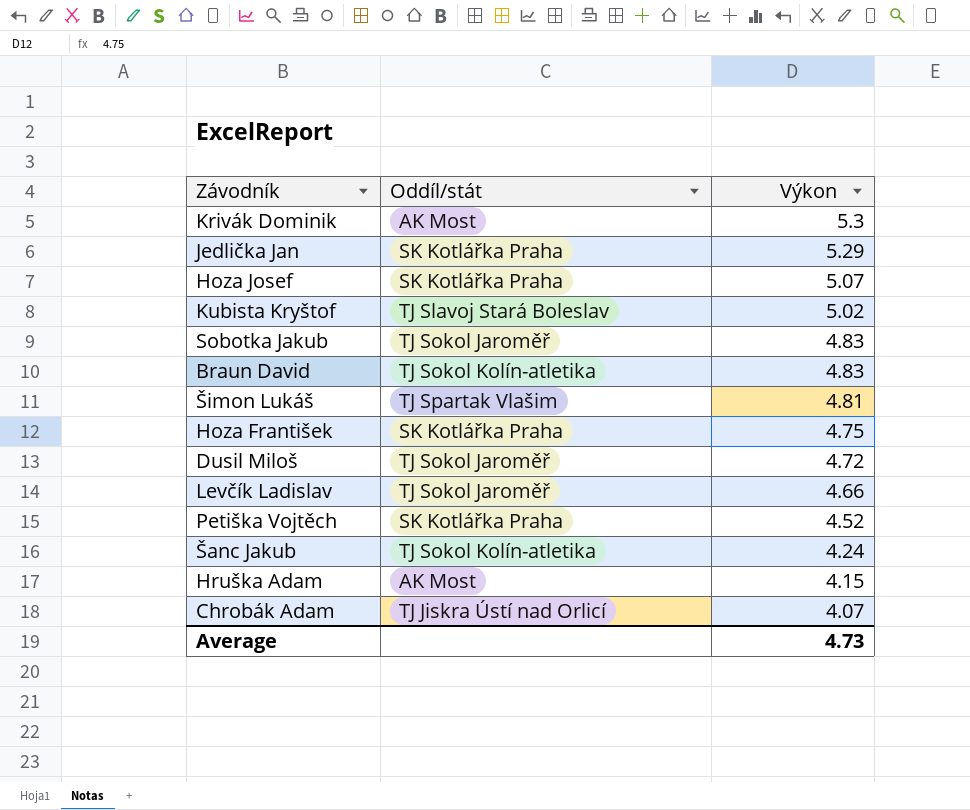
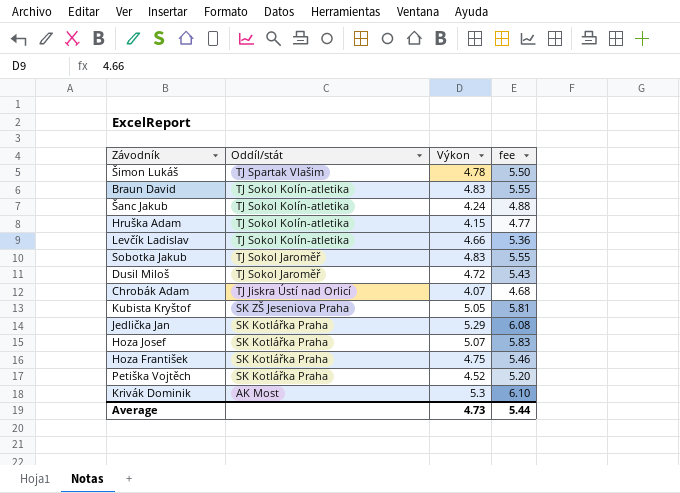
row order: Výkon descending -> Oddíl/stát descending
column fee | formula: none -> [Výkon] * 1.15
Šimon Lukáš | Výkon: 4.81 -> 4.78
Hruška Adam | Oddíl/stát: AK Most -> TJ Sokol Kolín-atletika
Levčík Ladislav | Oddíl/stát: TJ Sokol Jaroměř -> TJ Sokol Kolín-atletika
Kubista Kryštof | Oddíl/stát: TJ Slavoj Stará Boleslav -> SK ZŠ Jeseniova Praha
Kubista Kryštof | Výkon: 5.02 -> 5.05

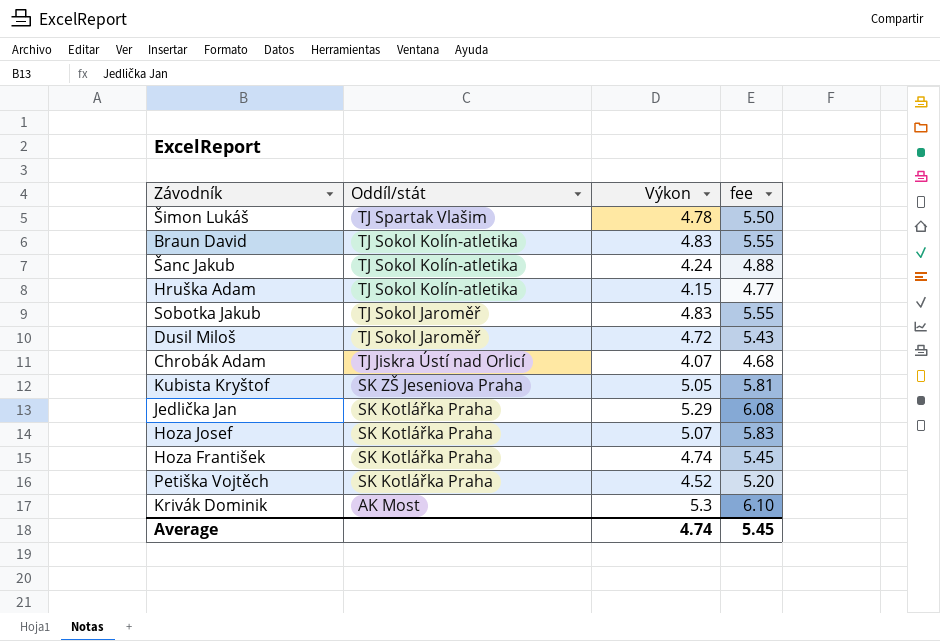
row Levčík Ladislav: TJ Sokol Kolín-atletika | 4.66 | 5.36 -> none
Hoza František | Výkon: 4.75 -> 4.74
Hoza František | fee: 5.46 -> 5.45
Average | Výkon: 4.73 -> 4.74
Average | fee: 5.44 -> 5.45

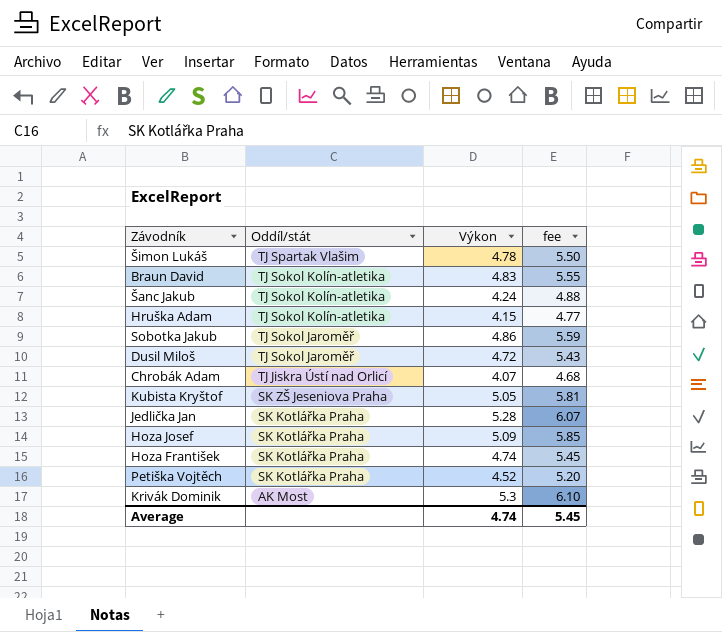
Sobotka Jakub | Výkon: 4.83 -> 4.86
Sobotka Jakub | fee: 5.55 -> 5.59
Jedlička Jan | Výkon: 5.29 -> 5.28
Jedlička Jan | fee: 6.08 -> 6.07
Hoza Josef | Výkon: 5.07 -> 5.09
Hoza Josef | fee: 5.83 -> 5.85

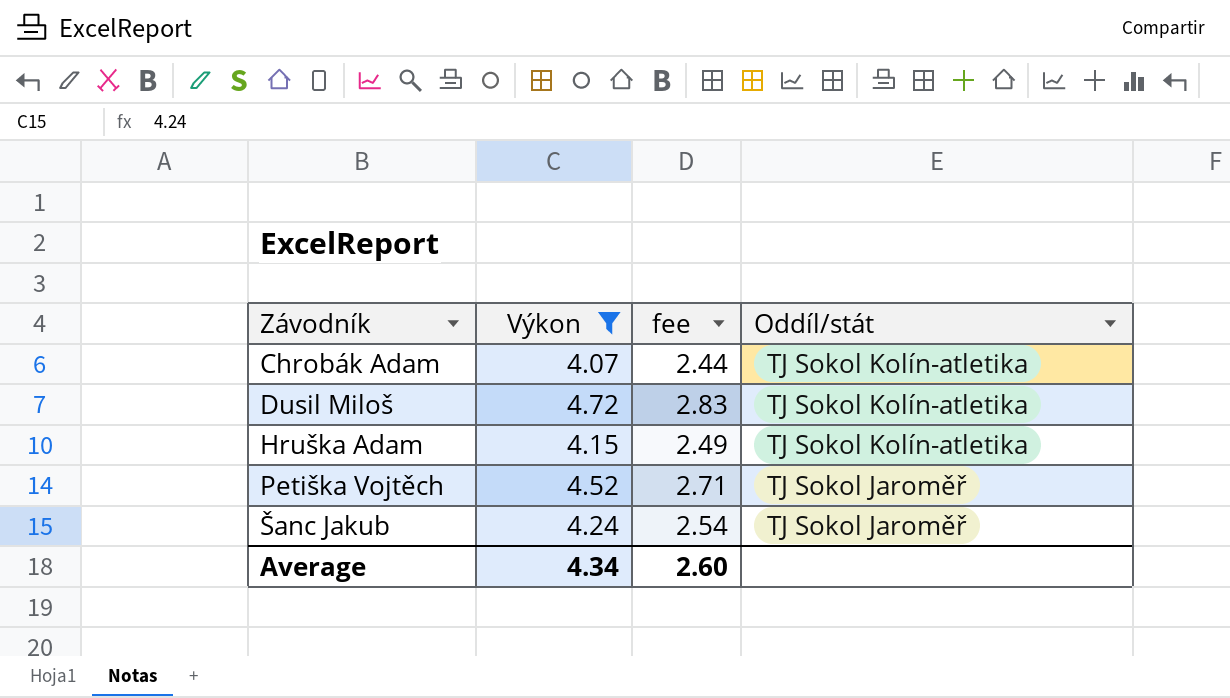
filter: none -> Výkon <= 4.72
row order: Oddíl/stát descending -> Závodník ascending
column fee | formula: [Výkon] * 1.15 -> [Výkon] * 0.6
column Oddíl/stát | position: 2 -> 4
Chrobák Adam | Oddíl/stát: TJ Jiskra Ústí nad Orlicí -> TJ Sokol Kolín-atletika
Dusil Miloš | Oddíl/stát: TJ Sokol Jaroměř -> TJ Sokol Kolín-atletika
Petiška Vojtěch | Oddíl/stát: SK Kotlářka Praha -> TJ Sokol Jaroměř
Šanc Jakub | Oddíl/stát: TJ Sokol Kolín-atletika -> TJ Sokol Jaroměř
Average | Výkon: 4.74 -> 4.34
Average | fee: 5.45 -> 2.60

